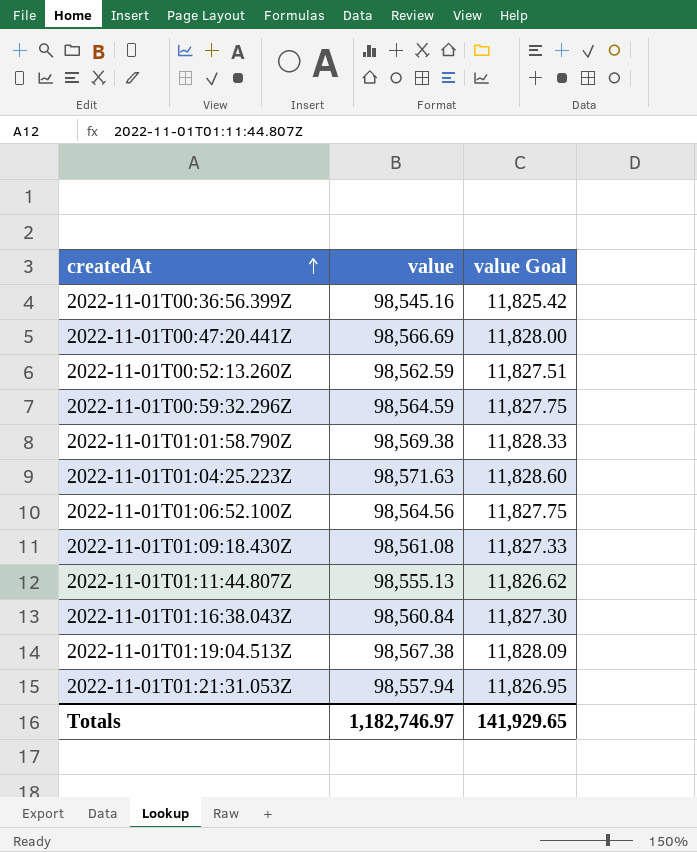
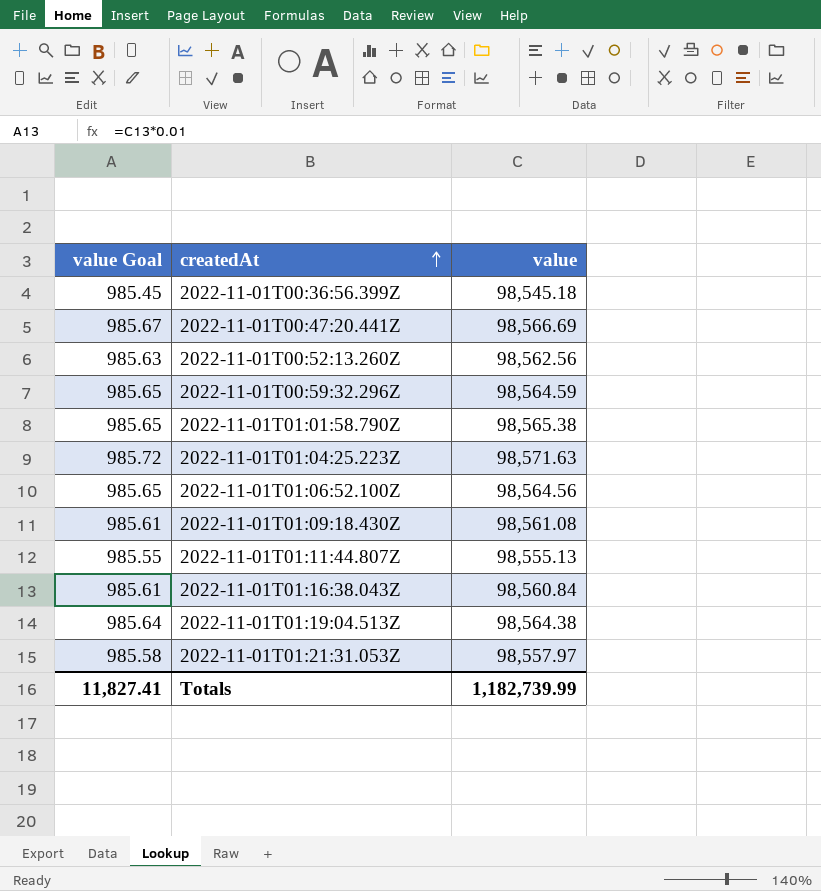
column value Goal | formula: [value] * 0.12 -> [value] * 0.01
column value Goal | position: 3 -> 1
2022-11-01T00:36:56.399Z | value: 98,545.16 -> 98,545.18
2022-11-01T00:52:13.260Z | value: 98,562.59 -> 98,562.56
2022-11-01T01:01:58.790Z | value: 98,569.38 -> 98,565.38
2022-11-01T01:19:04.513Z | value: 98,567.38 -> 98,564.38
2022-11-01T01:21:31.053Z | value: 98,557.94 -> 98,557.97
Totals | value Goal: 141,929.65 -> 11,827.41
Totals | value: 1,182,746.97 -> 1,182,739.99

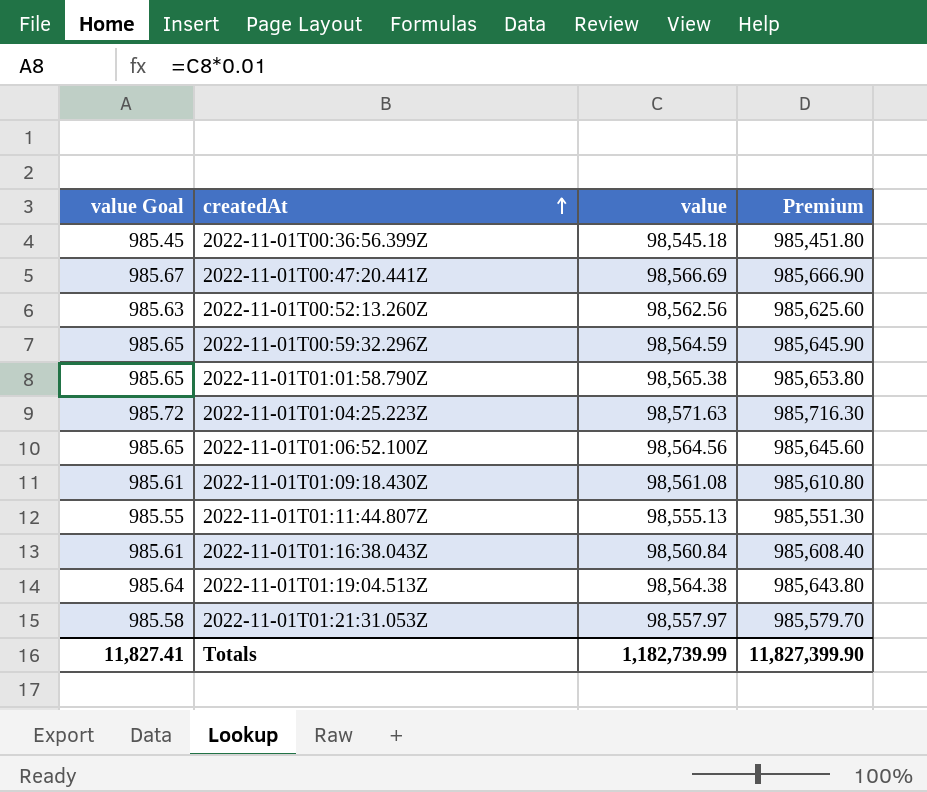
column Premium | formula: none -> [value] * 10

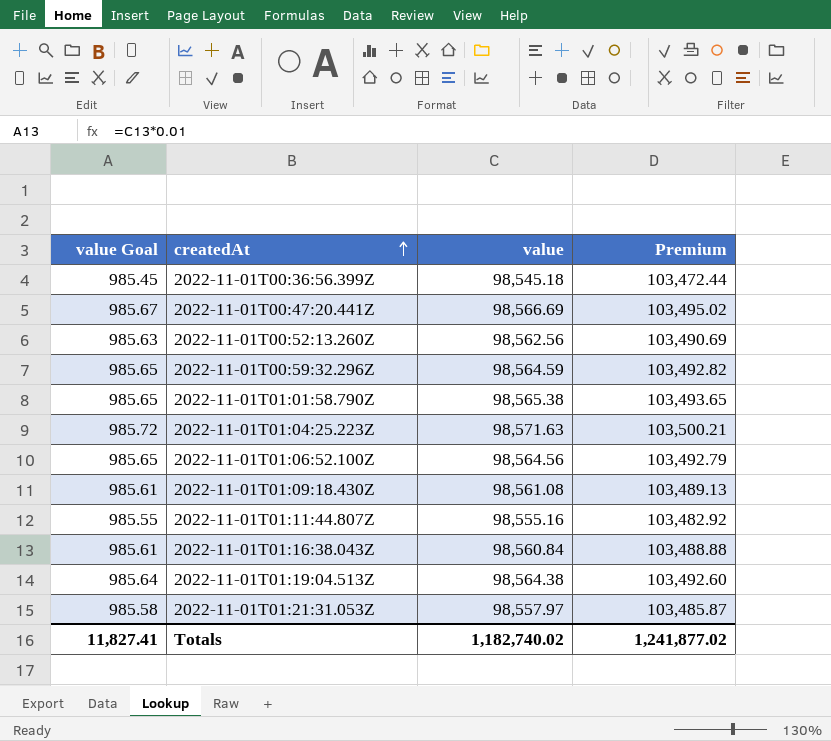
column Premium | formula: [value] * 10 -> [value] * 1.05
2022-11-01T01:11:44.807Z | value: 98,555.13 -> 98,555.16
Totals | value: 1,182,739.99 -> 1,182,740.02
Totals | Premium: 11,827,399.90 -> 1,241,877.02

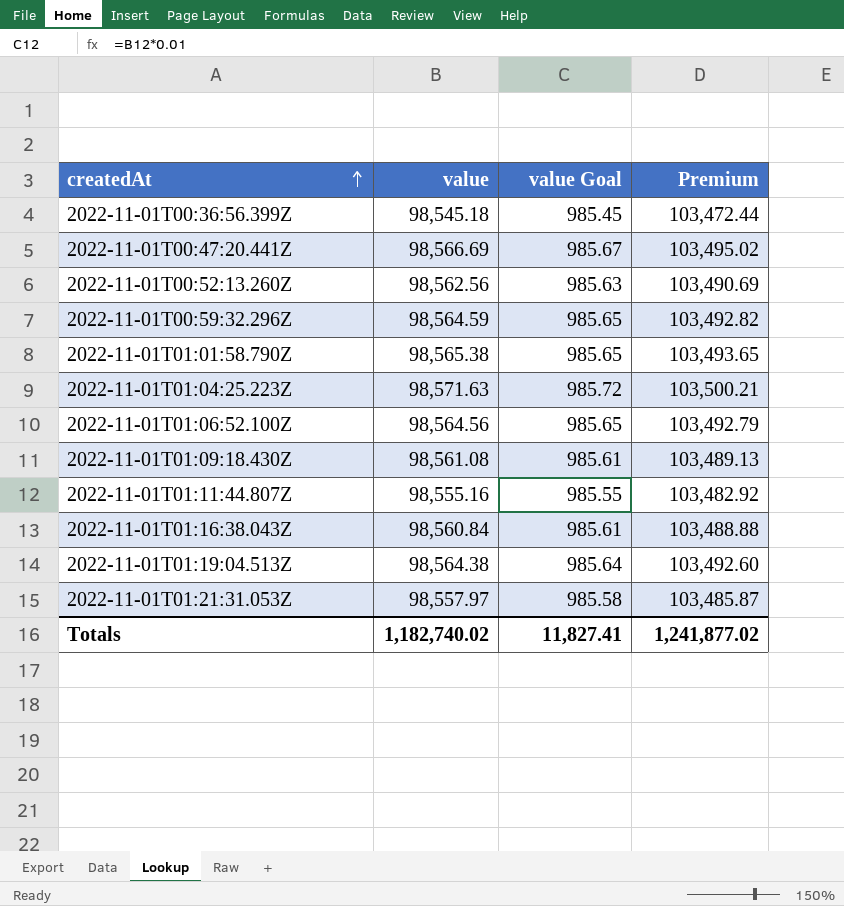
column value Goal | position: 1 -> 3

